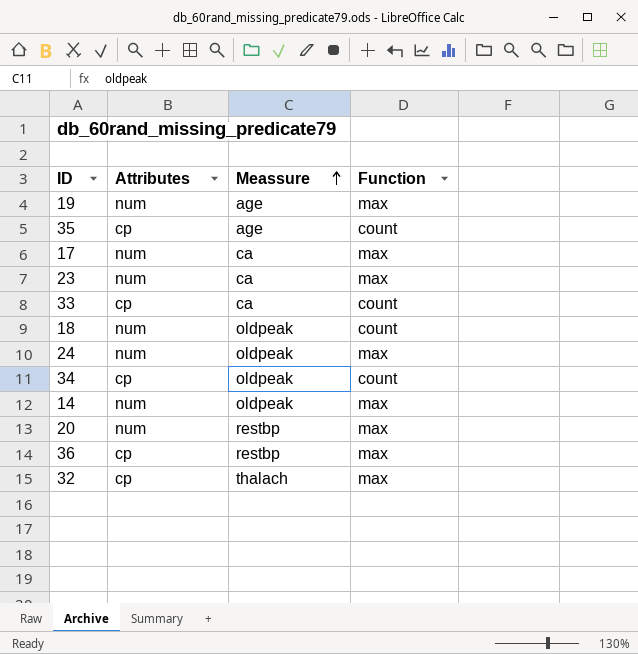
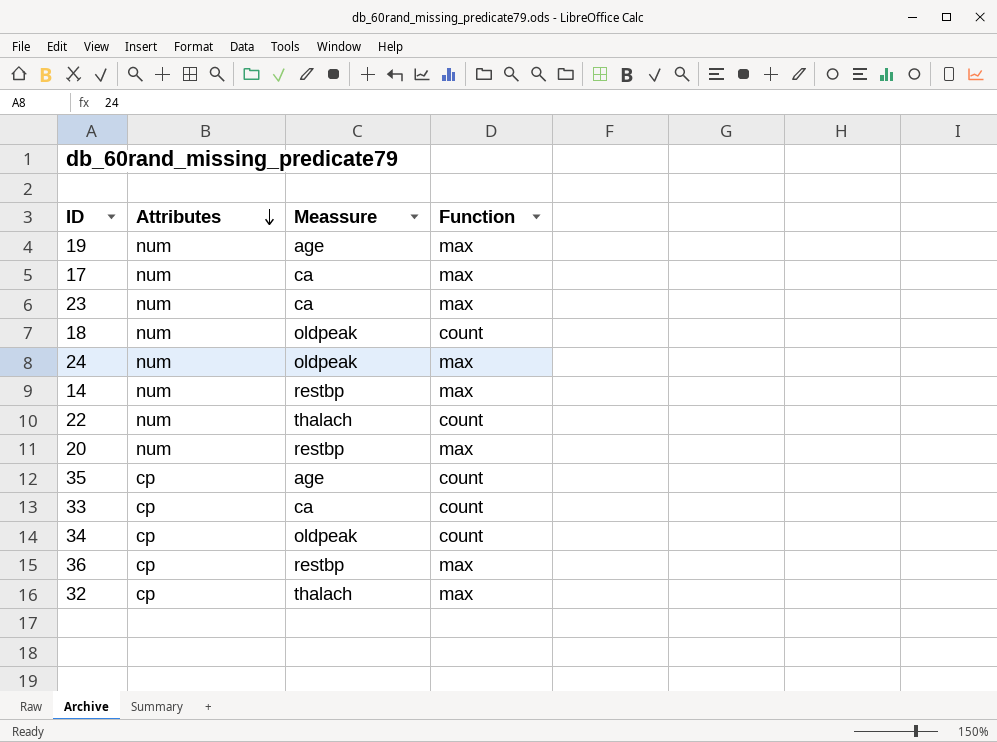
row order: Meassure ascending -> Attributes descending
14 | Meassure: oldpeak -> restbp
row 22: none -> num | thalach | count

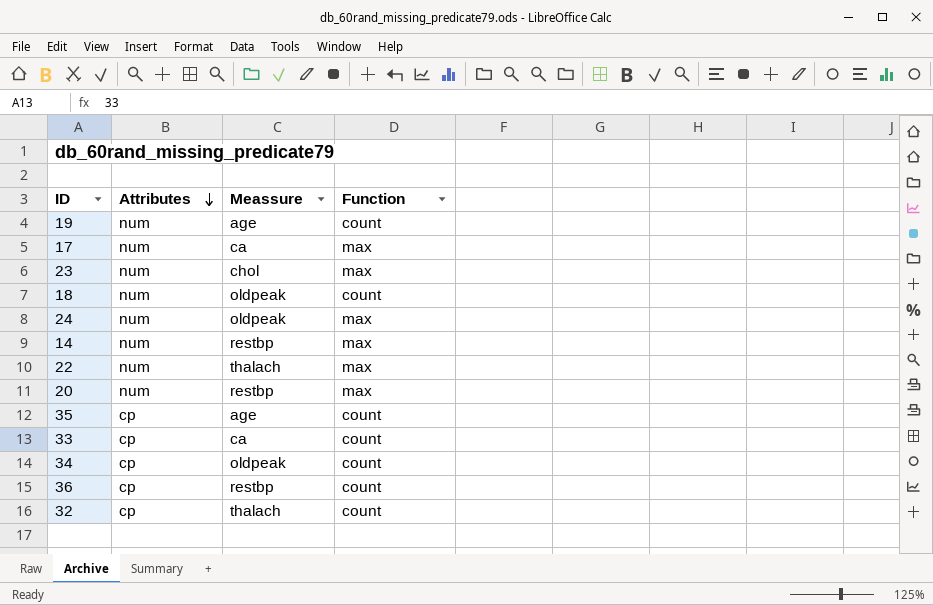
19 | Function: max -> count
23 | Meassure: ca -> chol
22 | Function: count -> max
36 | Function: max -> count
32 | Function: max -> count

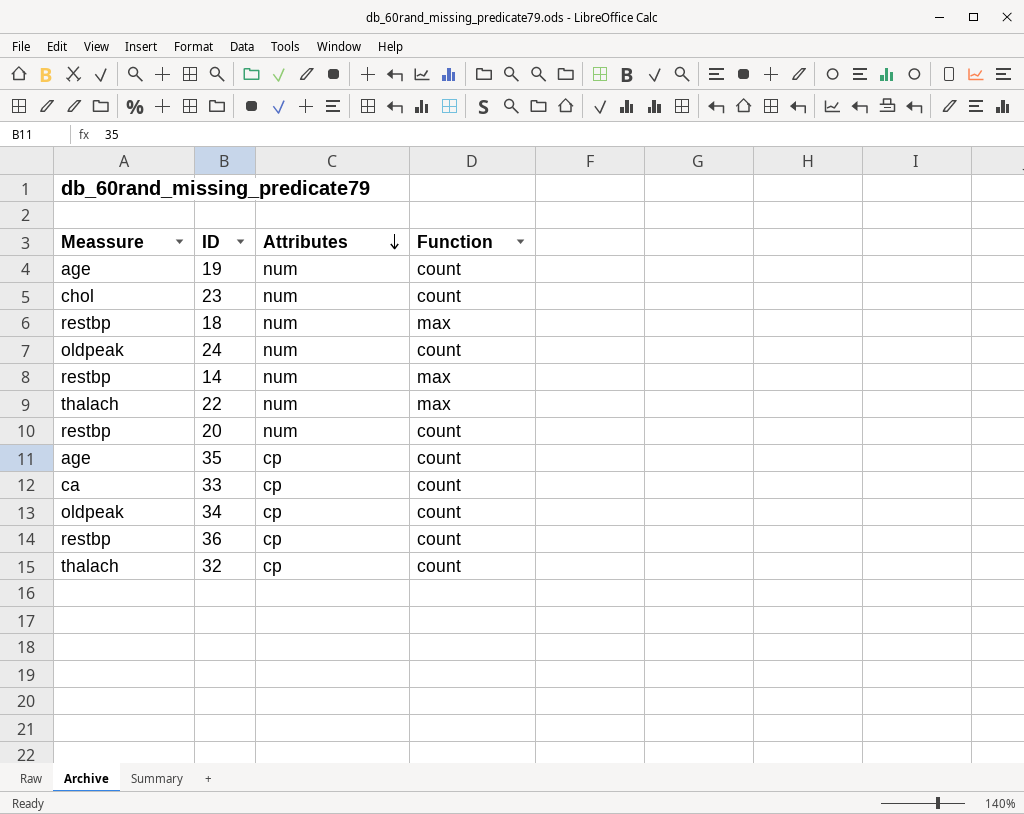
column Meassure | position: 3 -> 1
row 17: num | ca | max -> none
23 | Function: max -> count
18 | Meassure: oldpeak -> restbp
18 | Function: count -> max
24 | Function: max -> count
20 | Function: max -> count

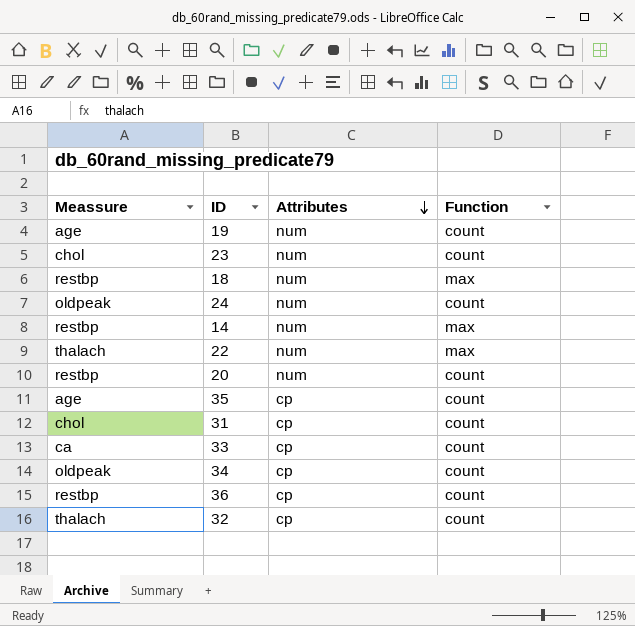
row 31: none -> chol | cp | count

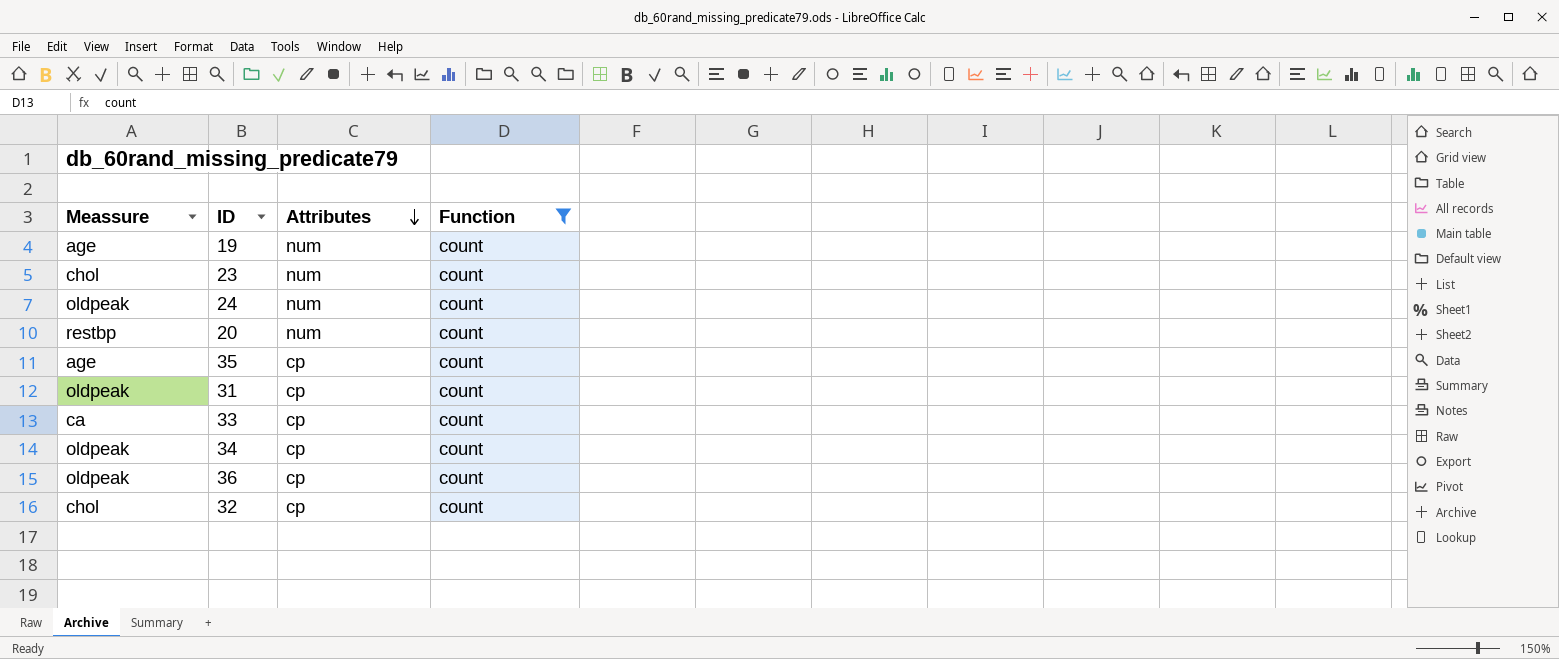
filter: none -> Function = count
31 | Meassure: chol -> oldpeak
36 | Meassure: restbp -> oldpeak
32 | Meassure: thalach -> chol

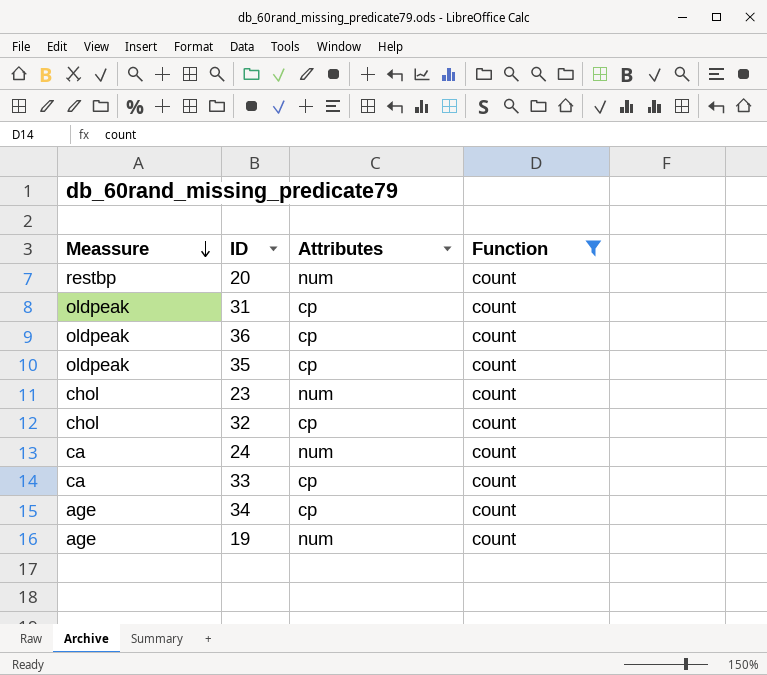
row order: Attributes descending -> Meassure descending
35 | Meassure: age -> oldpeak
24 | Meassure: oldpeak -> ca
34 | Meassure: oldpeak -> age

